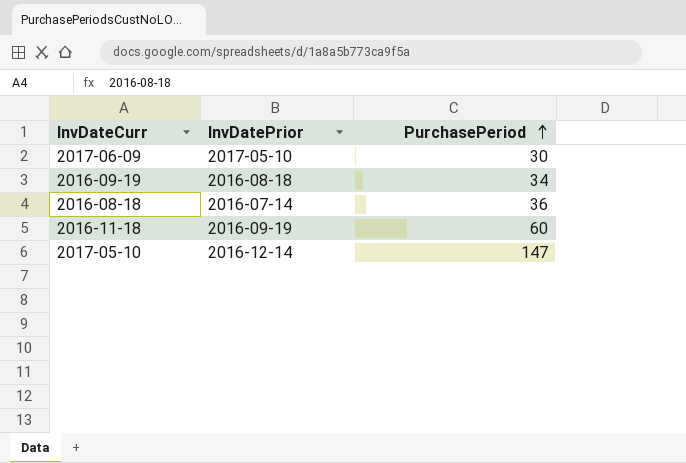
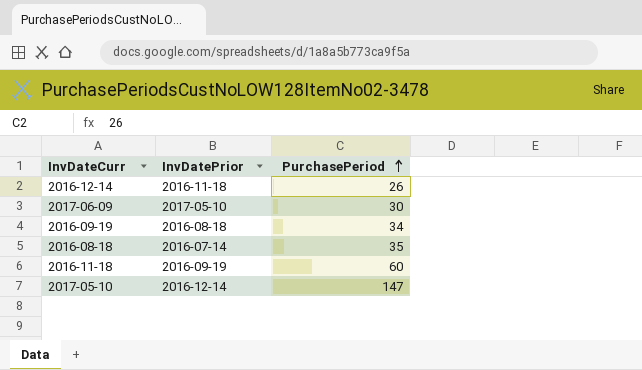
row 2016-12-14: none -> 2016-11-18 | 26
2016-08-18 | PurchasePeriod: 36 -> 35

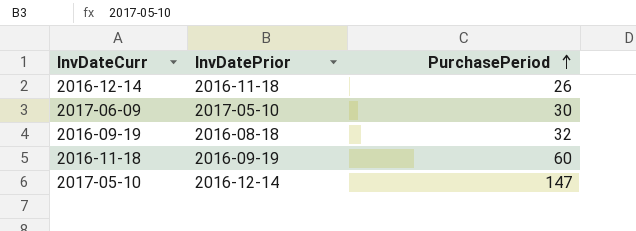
row 2016-08-18: 2016-07-14 | 35 -> none
2016-09-19 | PurchasePeriod: 34 -> 32

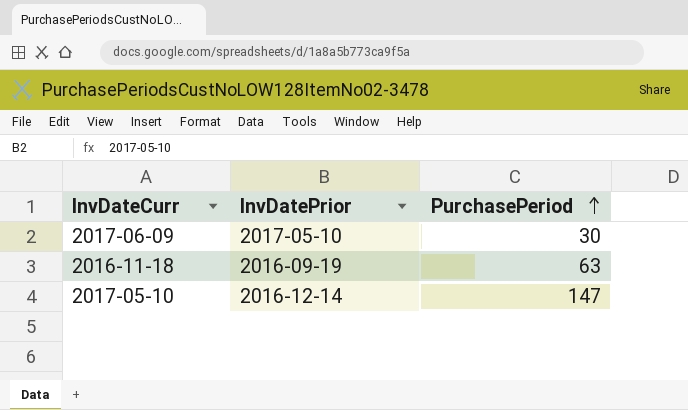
row 2016-12-14: 2016-11-18 | 26 -> none
row 2016-09-19: 2016-08-18 | 32 -> none
2016-11-18 | PurchasePeriod: 60 -> 63

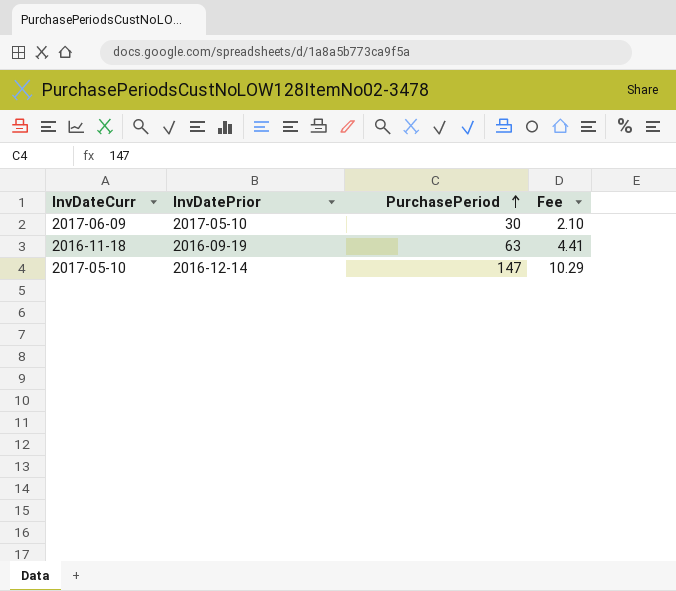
column Fee | formula: none -> [PurchasePeriod] * 0.07

